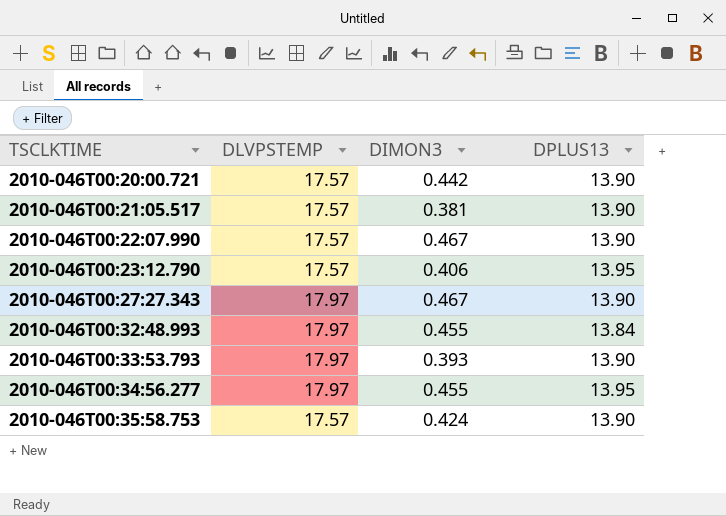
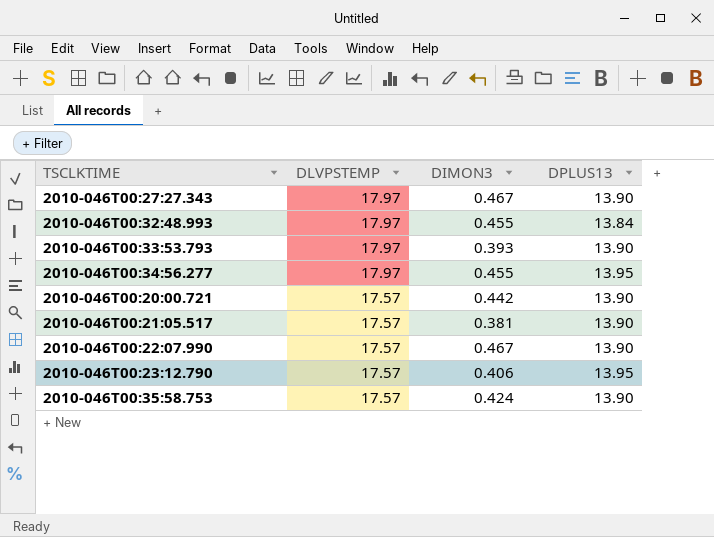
row order: TSCLKTIME ascending -> DLVPSTEMP descending

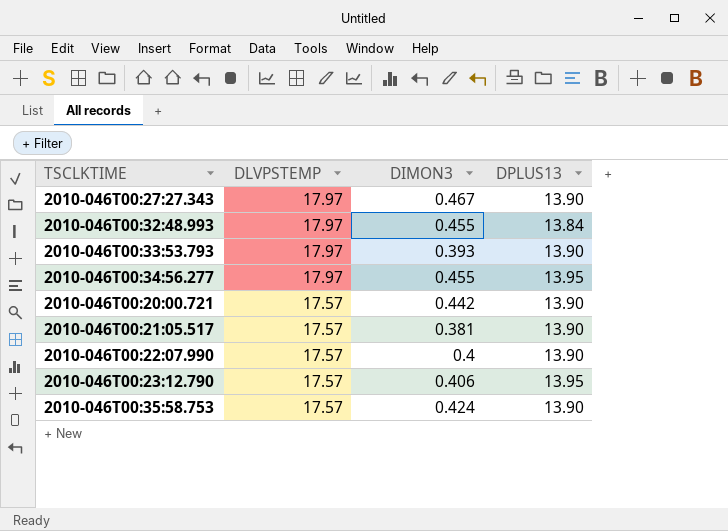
2010-046T00:22:07.990 | DIMON3: 0.467 -> 0.4

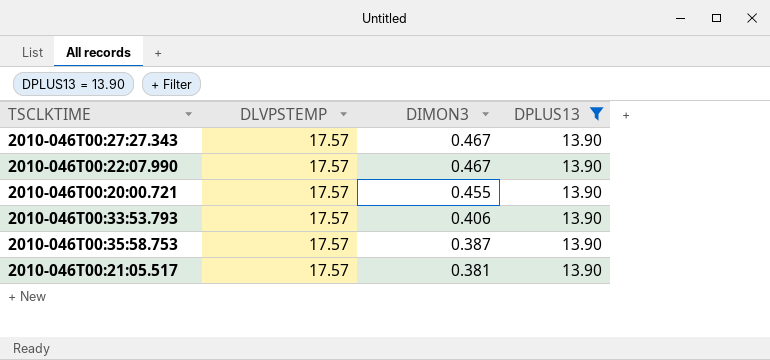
filter: none -> DPLUS13 = 13.90
row order: DLVPSTEMP descending -> DIMON3 descending
2010-046T00:27:27.343 | DLVPSTEMP: 17.97 -> 17.57
2010-046T00:22:07.990 | DIMON3: 0.4 -> 0.467
2010-046T00:20:00.721 | DIMON3: 0.442 -> 0.455
2010-046T00:33:53.793 | DLVPSTEMP: 17.97 -> 17.57
2010-046T00:33:53.793 | DIMON3: 0.393 -> 0.406
2010-046T00:35:58.753 | DIMON3: 0.424 -> 0.387

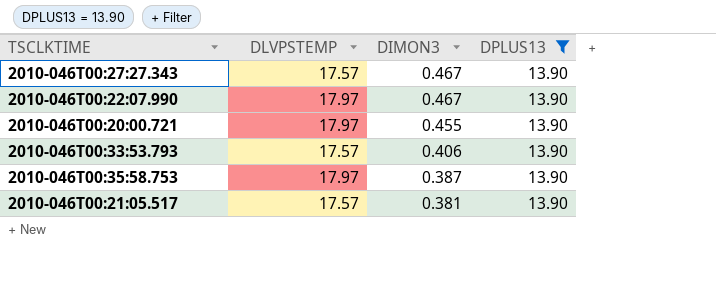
2010-046T00:22:07.990 | DLVPSTEMP: 17.57 -> 17.97
2010-046T00:20:00.721 | DLVPSTEMP: 17.57 -> 17.97
2010-046T00:35:58.753 | DLVPSTEMP: 17.57 -> 17.97

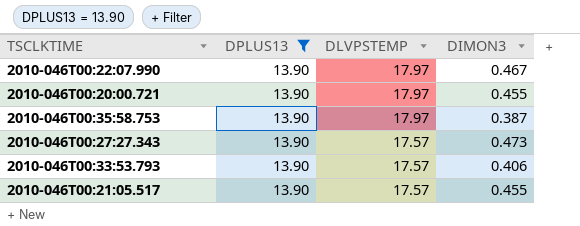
row order: DIMON3 descending -> DLVPSTEMP descending
column DPLUS13 | position: 4 -> 2
2010-046T00:27:27.343 | DIMON3: 0.467 -> 0.473
2010-046T00:21:05.517 | DIMON3: 0.381 -> 0.455

